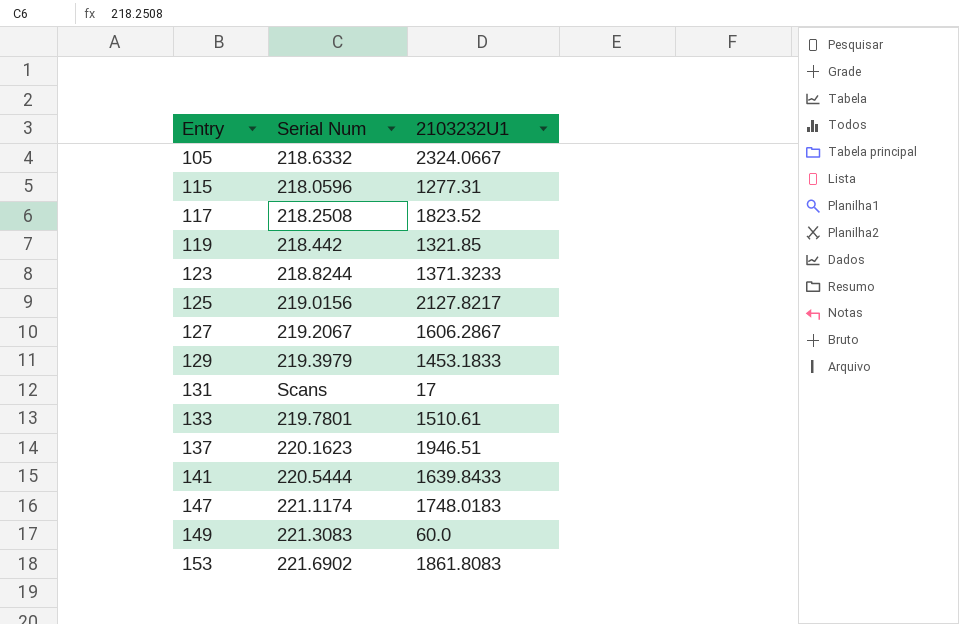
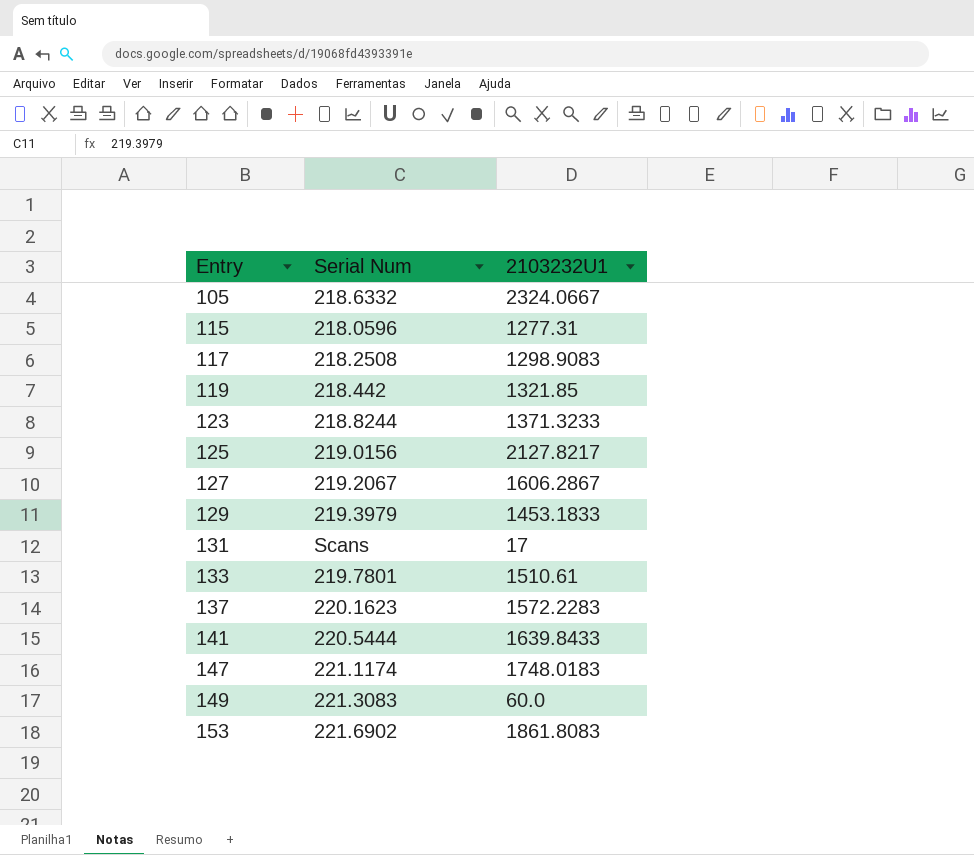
117 | 2103232U1: 1823.52 -> 1298.9083
137 | 2103232U1: 1946.51 -> 1572.2283

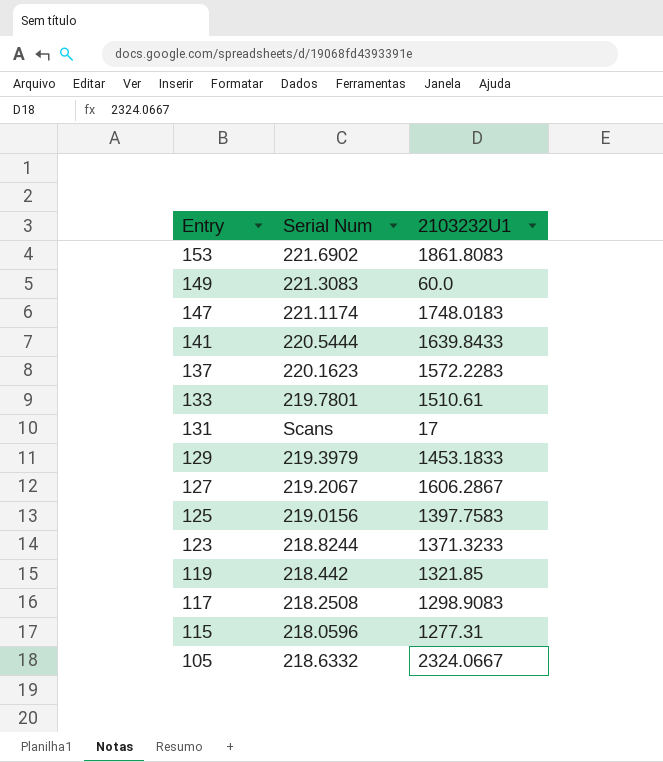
row order: Entry ascending -> Entry descending
125 | 2103232U1: 2127.8217 -> 1397.7583

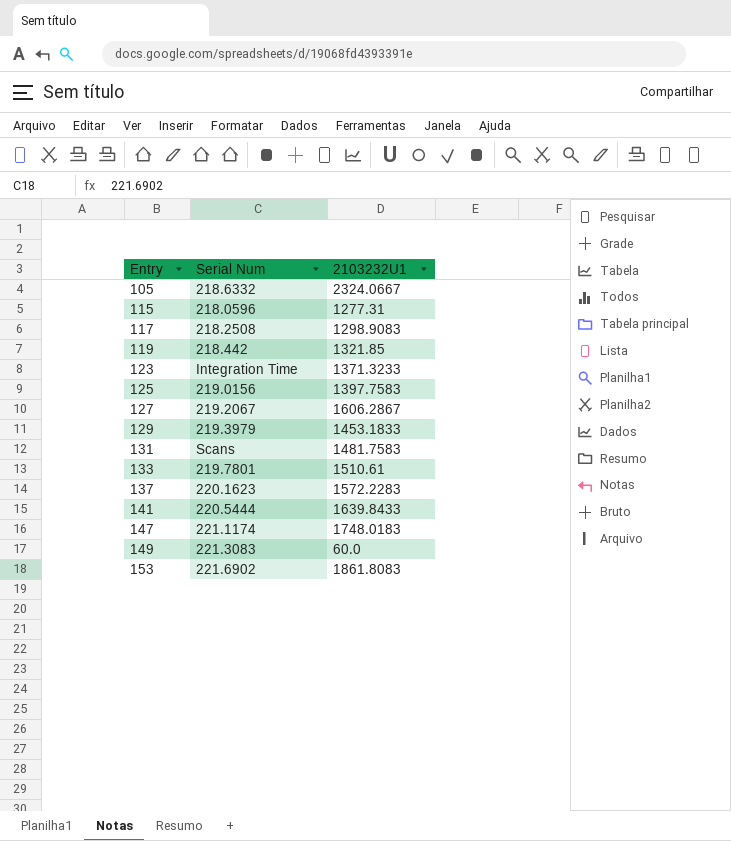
row order: Entry descending -> Entry ascending
123 | Serial Num: 218.8244 -> Integration Time
131 | 2103232U1: 17 -> 1481.7583

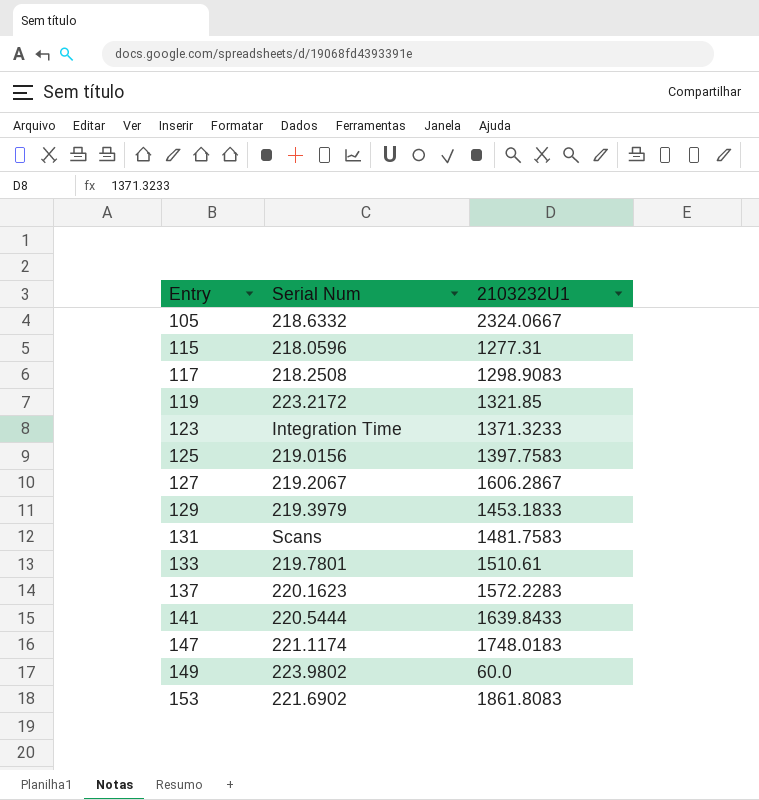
119 | Serial Num: 218.442 -> 223.2172
149 | Serial Num: 221.3083 -> 223.9802

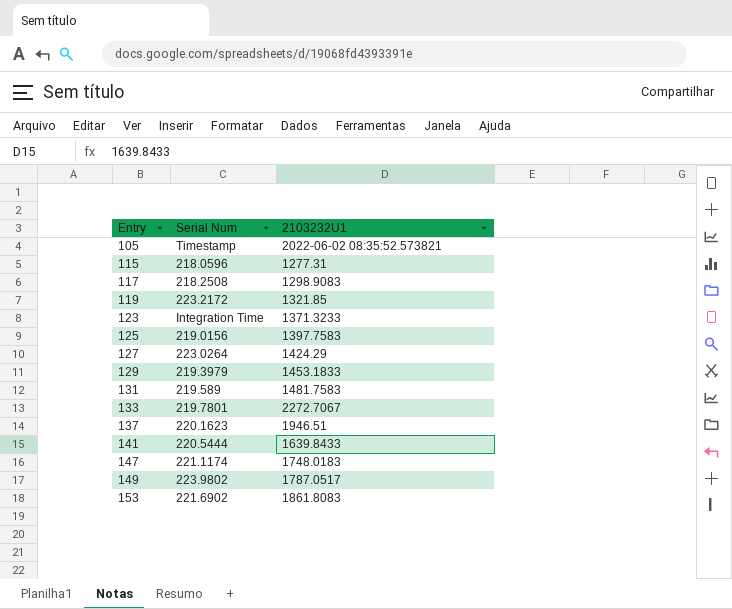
105 | Serial Num: 218.6332 -> Timestamp
105 | 2103232U1: 2324.0667 -> 2022-06-02 08:35:52.573821
127 | Serial Num: 219.2067 -> 223.0264
127 | 2103232U1: 1606.2867 -> 1424.29
131 | Serial Num: Scans -> 219.589
133 | 2103232U1: 1510.61 -> 2272.7067
137 | 2103232U1: 1572.2283 -> 1946.51
149 | 2103232U1: 60.0 -> 1787.0517

